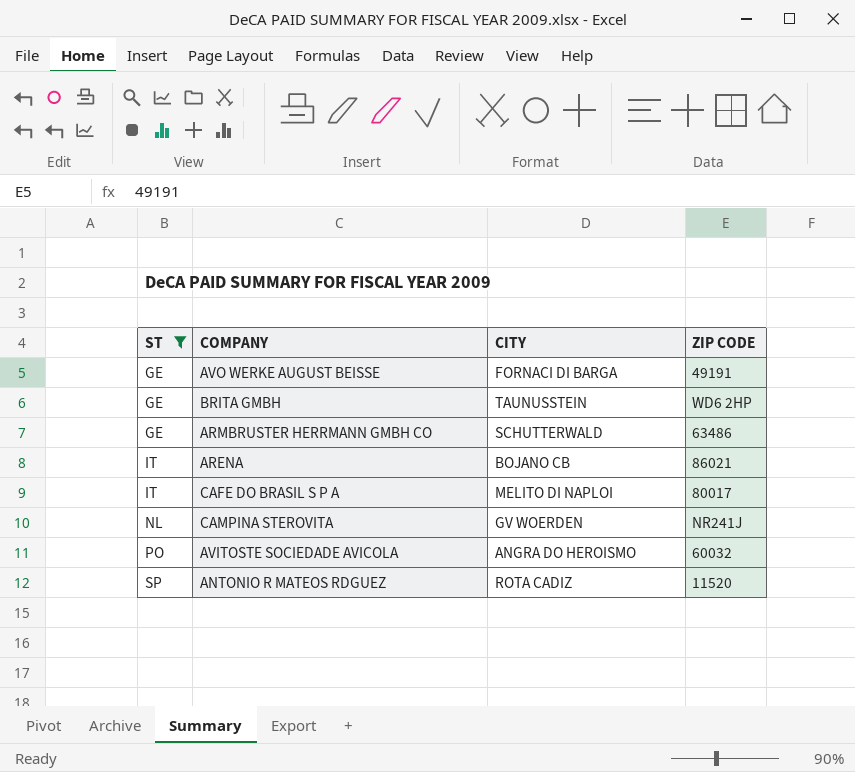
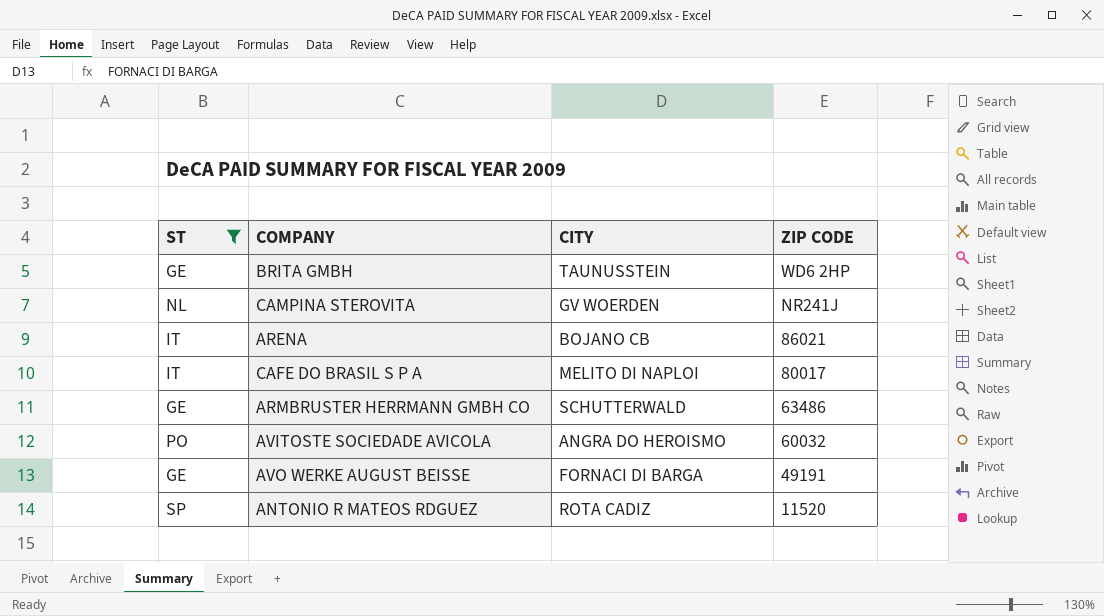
row order: ST ascending -> ZIP CODE descending

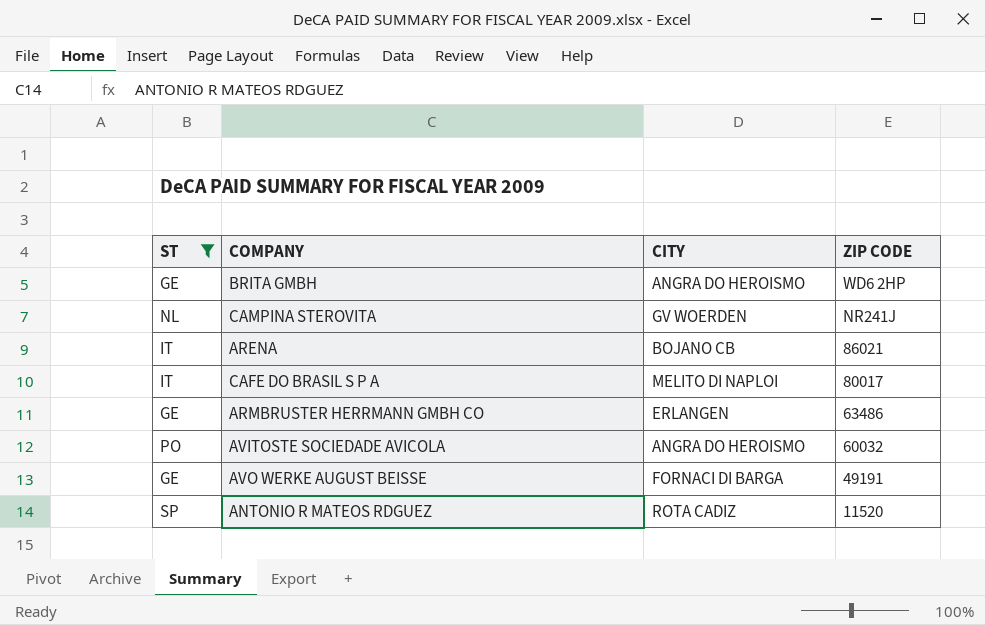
BRITA GMBH | CITY: TAUNUSSTEIN -> ANGRA DO HEROISMO
ARMBRUSTER HERRMANN GMBH CO | CITY: SCHUTTERWALD -> ERLANGEN

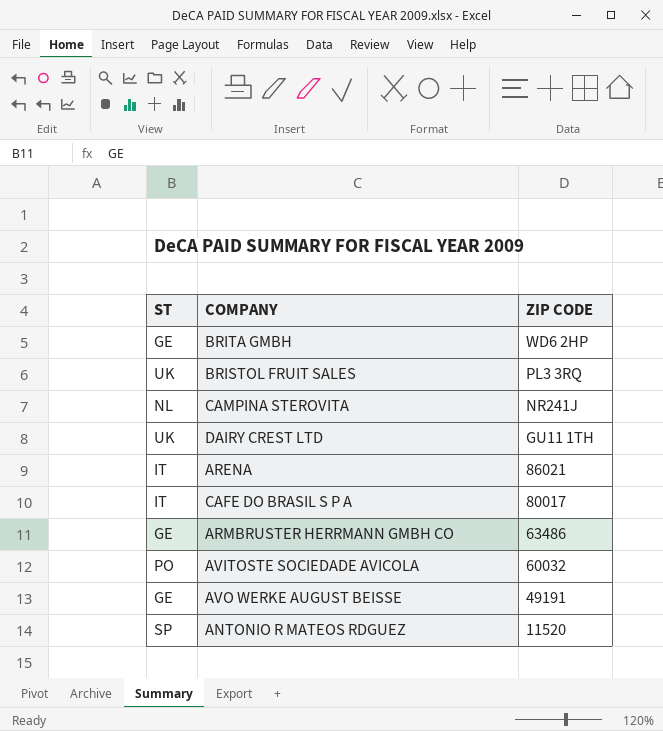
filter: ST != UK -> none
column CITY | position: 3 -> none

